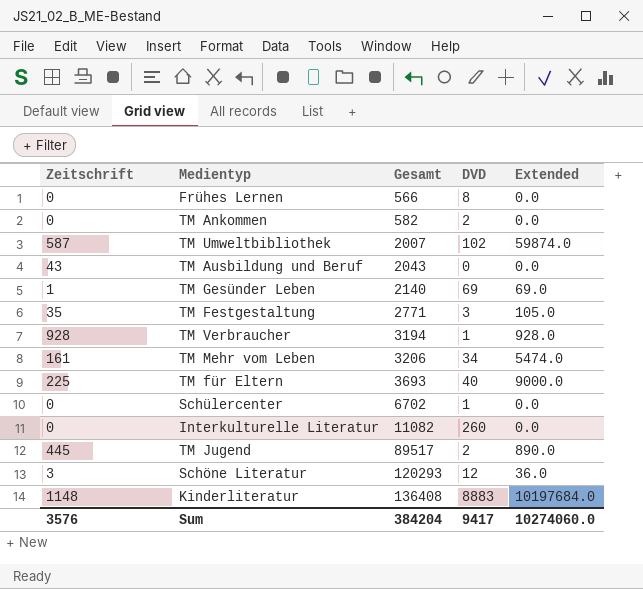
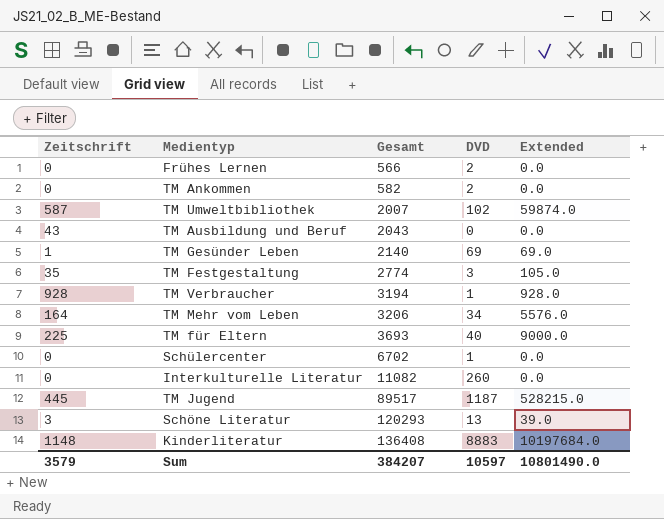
Frühes Lernen | DVD: 8 -> 2
TM Festgestaltung | Gesamt: 2771 -> 2774
TM Mehr vom Leben | Zeitschrift: 161 -> 164
TM Mehr vom Leben | Extended: 5474.0 -> 5576.0
TM Jugend | DVD: 2 -> 1187
TM Jugend | Extended: 890.0 -> 528215.0
Schöne Literatur | DVD: 12 -> 13
Schöne Literatur | Extended: 36.0 -> 39.0
Sum | Zeitschrift: 3576 -> 3579
Sum | Gesamt: 384204 -> 384207
Sum | DVD: 9417 -> 10597
Sum | Extended: 10274060.0 -> 10801490.0

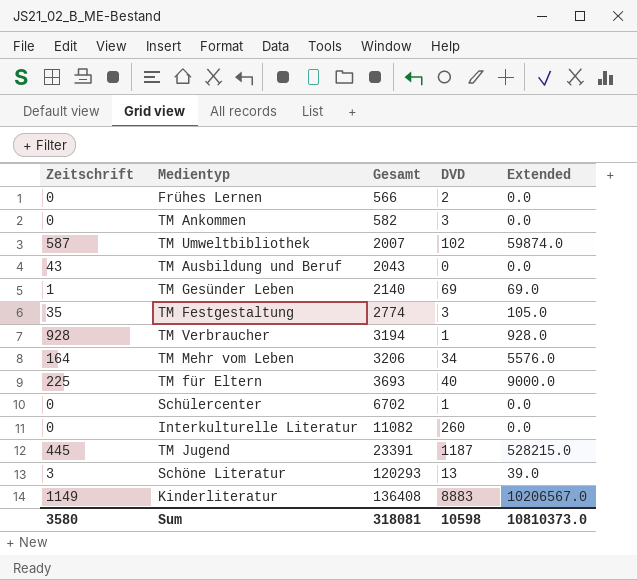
TM Ankommen | DVD: 2 -> 3
TM Jugend | Gesamt: 89517 -> 23391
Kinderliteratur | Zeitschrift: 1148 -> 1149
Kinderliteratur | Extended: 10197684.0 -> 10206567.0
Sum | Zeitschrift: 3579 -> 3580
Sum | Gesamt: 384207 -> 318081
Sum | DVD: 10597 -> 10598
Sum | Extended: 10801490.0 -> 10810373.0

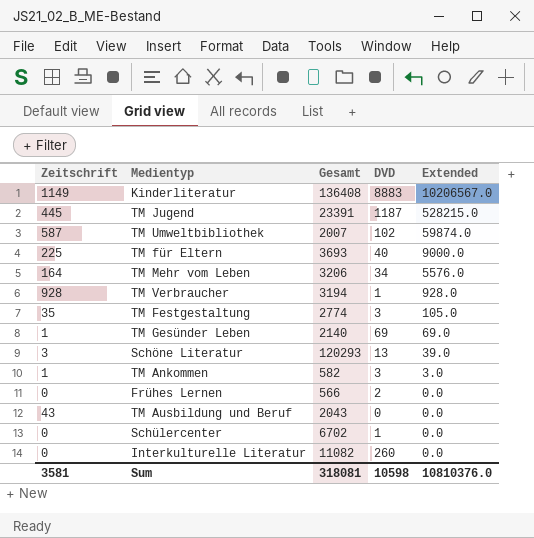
row order: Gesamt ascending -> Extended descending
TM Ankommen | Zeitschrift: 0 -> 1
TM Ankommen | Extended: 0.0 -> 3.0
Sum | Zeitschrift: 3580 -> 3581
Sum | Extended: 10810373.0 -> 10810376.0

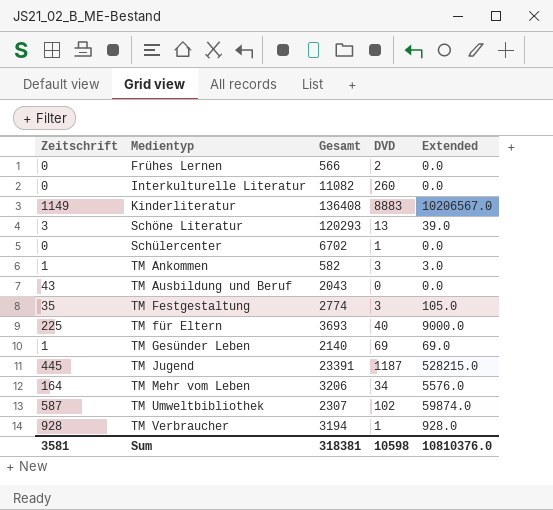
row order: Extended descending -> Medientyp ascending
TM Umweltbibliothek | Gesamt: 2007 -> 2307
Sum | Gesamt: 318081 -> 318381

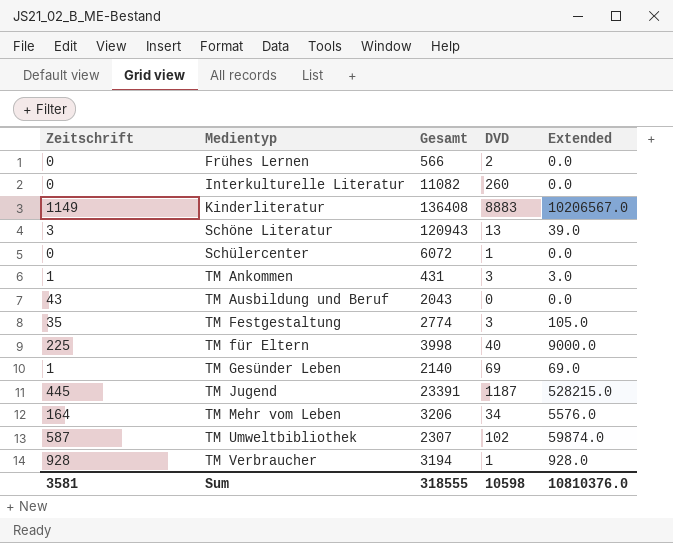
Schöne Literatur | Gesamt: 120293 -> 120943
Schülercenter | Gesamt: 6702 -> 6072
TM Ankommen | Gesamt: 582 -> 431
TM für Eltern | Gesamt: 3693 -> 3998
Sum | Gesamt: 318381 -> 318555

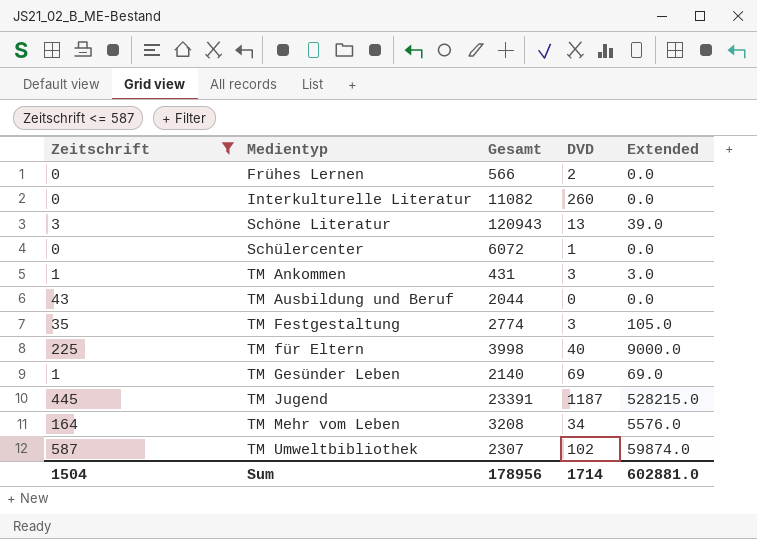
filter: none -> Zeitschrift <= 587
TM Ausbildung und Beruf | Gesamt: 2043 -> 2044
TM Mehr vom Leben | Gesamt: 3206 -> 3208
Sum | Zeitschrift: 3581 -> 1504
Sum | Gesamt: 318555 -> 178956
Sum | DVD: 10598 -> 1714
Sum | Extended: 10810376.0 -> 602881.0

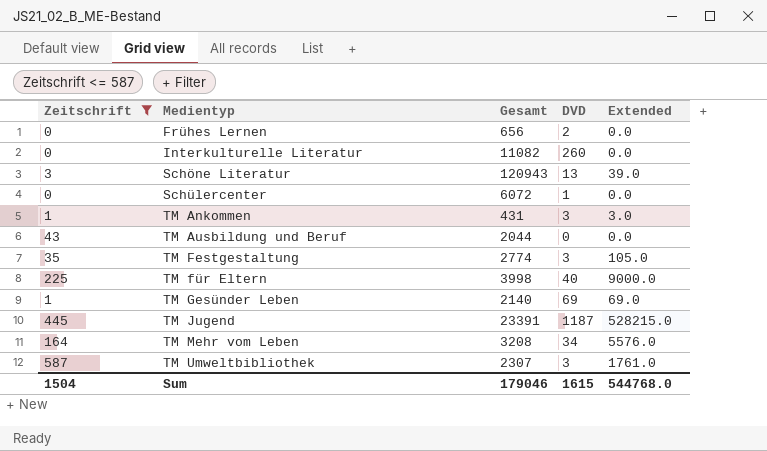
Frühes Lernen | Gesamt: 566 -> 656
TM Umweltbibliothek | DVD: 102 -> 3
TM Umweltbibliothek | Extended: 59874.0 -> 1761.0
Sum | Gesamt: 178956 -> 179046
Sum | DVD: 1714 -> 1615
Sum | Extended: 602881.0 -> 544768.0

